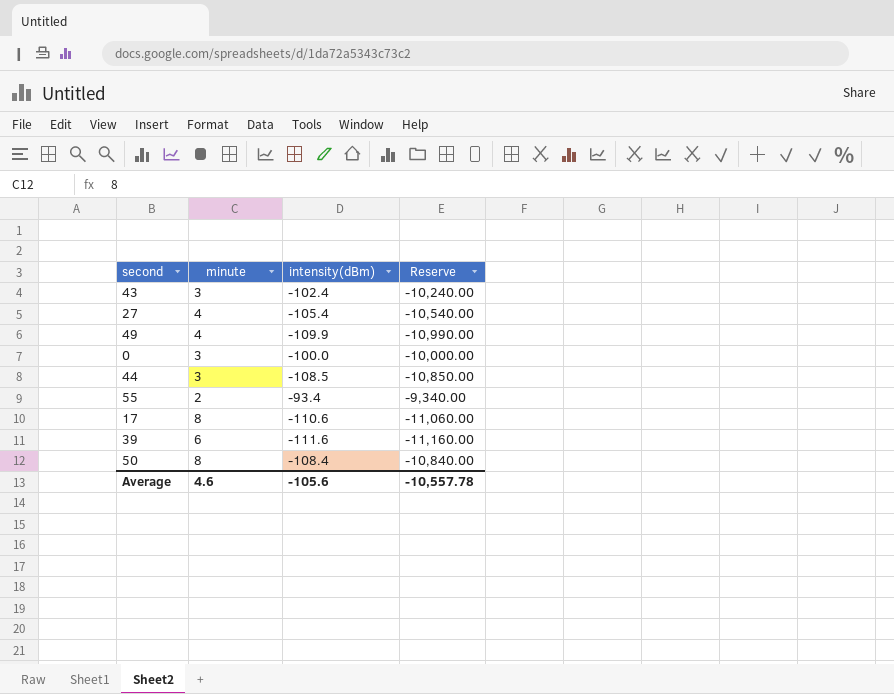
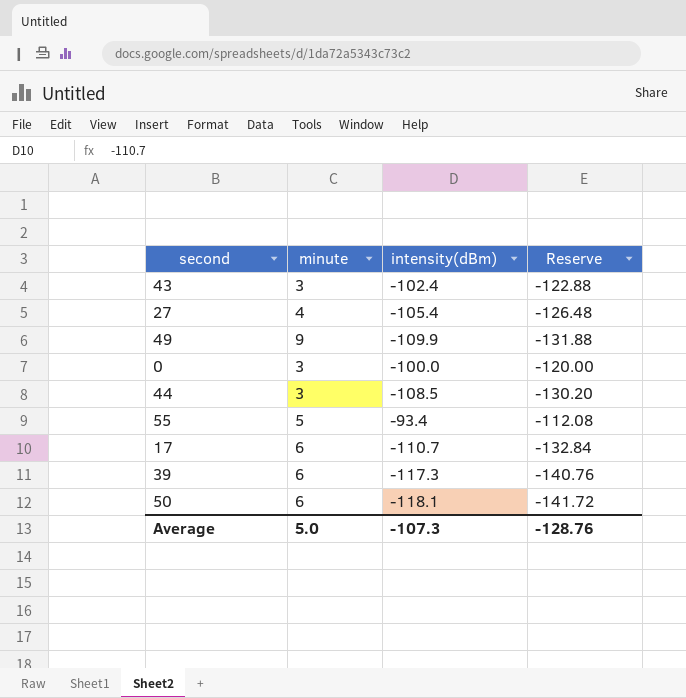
column Reserve | formula: [intensity(dBm)] * 100 -> [intensity(dBm)] * 1.2
49 | minute: 4 -> 9
55 | minute: 2 -> 5
17 | minute: 8 -> 6
17 | intensity(dBm): -110.6 -> -110.7
39 | intensity(dBm): -111.6 -> -117.3
50 | minute: 8 -> 6
50 | intensity(dBm): -108.4 -> -118.1
Average | minute: 4.6 -> 5.0
Average | intensity(dBm): -105.6 -> -107.3
Average | Reserve: -10,557.78 -> -128.76

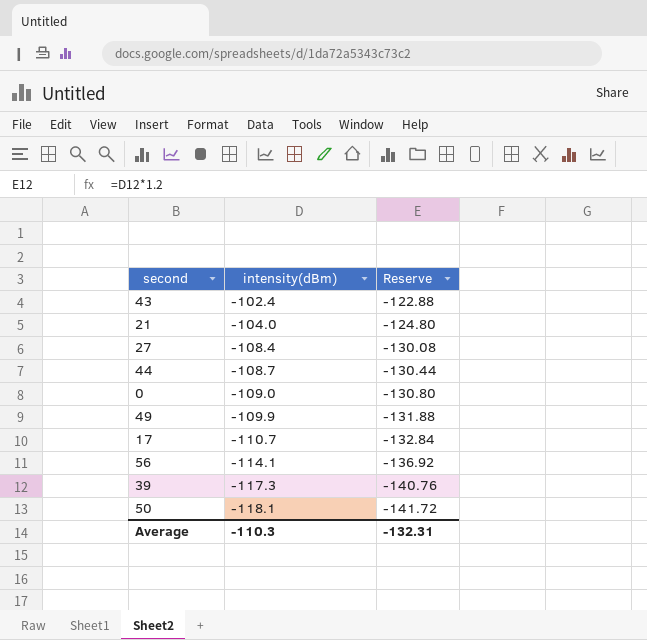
row order: none -> intensity(dBm) descending
column minute | position: 2 -> none
row 55: 5 | -93.4 | -112.08 -> none
row 21: none -> -104.0 | -124.80
27 | intensity(dBm): -105.4 -> -108.4
27 | Reserve: -126.48 -> -130.08
44 | intensity(dBm): -108.5 -> -108.7
44 | Reserve: -130.20 -> -130.44
0 | intensity(dBm): -100.0 -> -109.0
0 | Reserve: -120.00 -> -130.80
row 56: none -> -114.1 | -136.92
Average | intensity(dBm): -107.3 -> -110.3
Average | Reserve: -128.76 -> -132.31

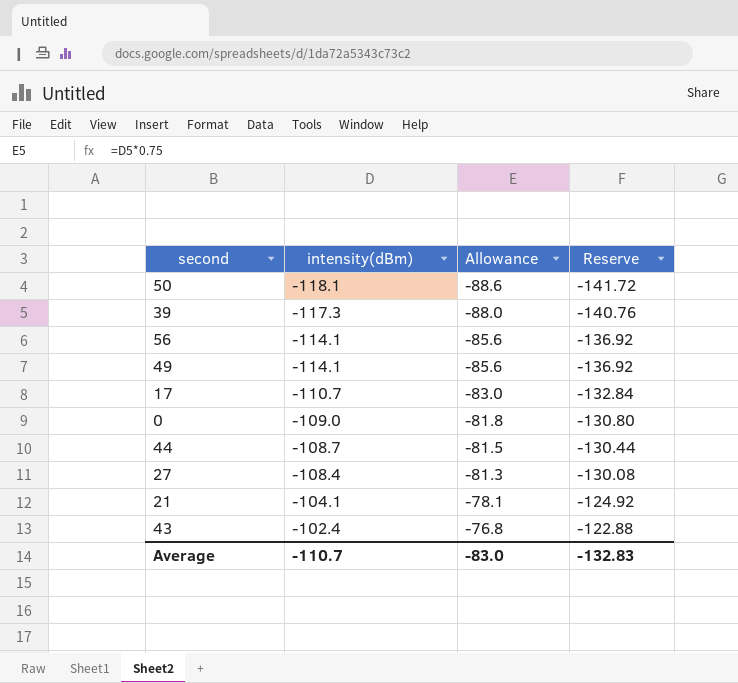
row order: intensity(dBm) descending -> intensity(dBm) ascending
column Allowance | formula: none -> [intensity(dBm)] * 0.75
49 | intensity(dBm): -109.9 -> -114.1
49 | Reserve: -131.88 -> -136.92
21 | intensity(dBm): -104.0 -> -104.1
21 | Reserve: -124.80 -> -124.92
Average | intensity(dBm): -110.3 -> -110.7
Average | Reserve: -132.31 -> -132.83

